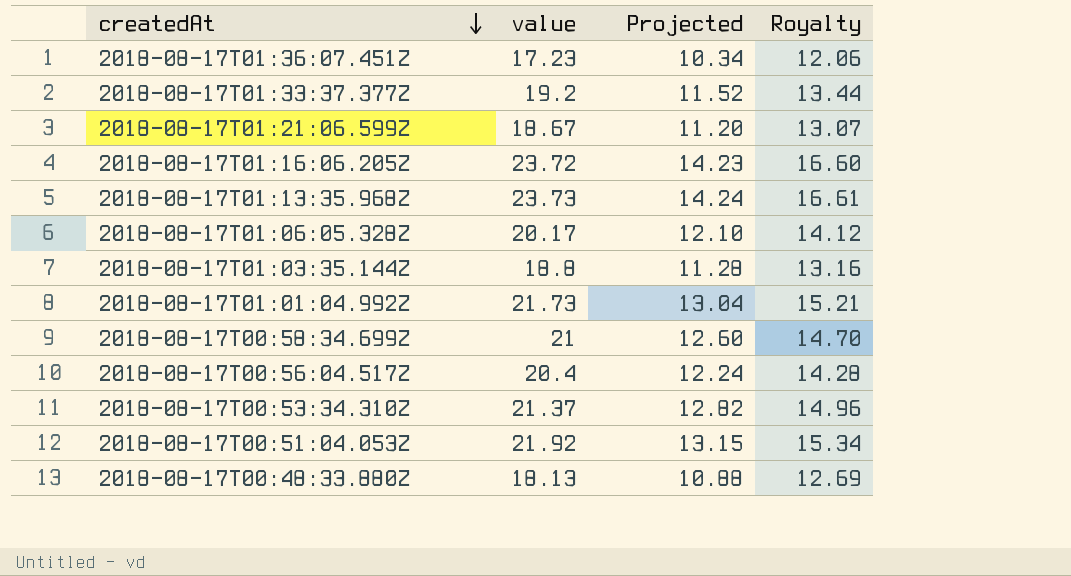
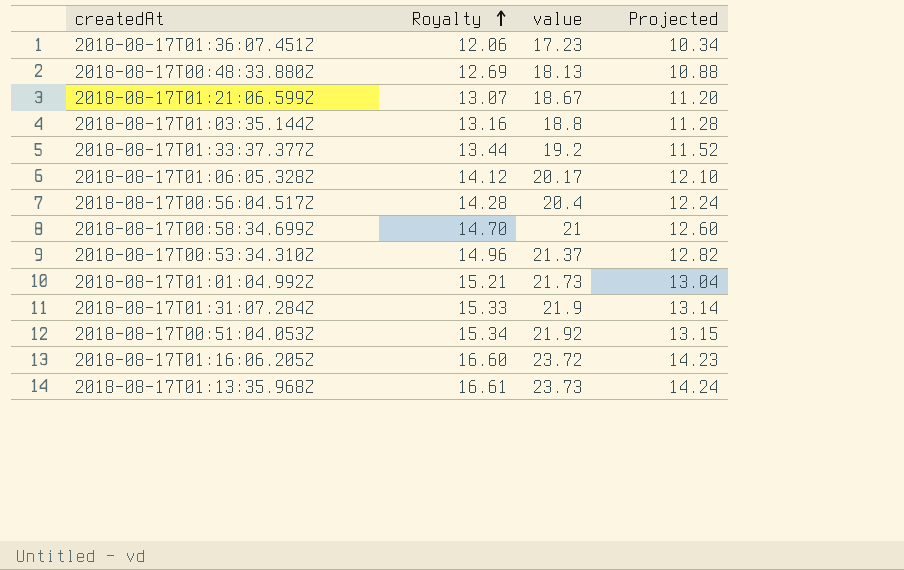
row order: createdAt descending -> Royalty ascending
column Royalty | position: 4 -> 2
row 2018-08-17T01:31:07.284Z: none -> 15.33 | 21.9 | 13.14

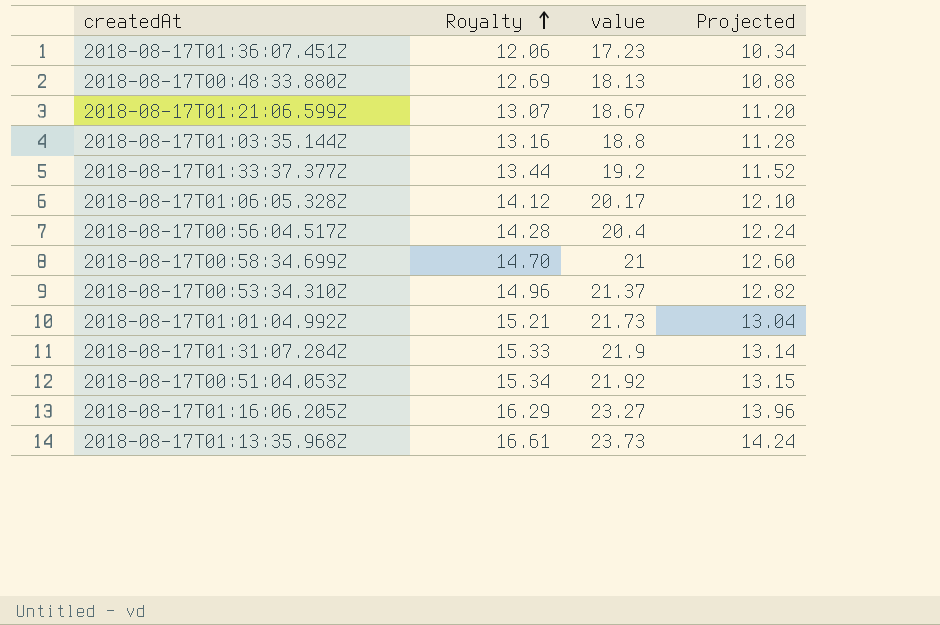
2018-08-17T01:16:06.205Z | Royalty: 16.60 -> 16.29
2018-08-17T01:16:06.205Z | value: 23.72 -> 23.27
2018-08-17T01:16:06.205Z | Projected: 14.23 -> 13.96

